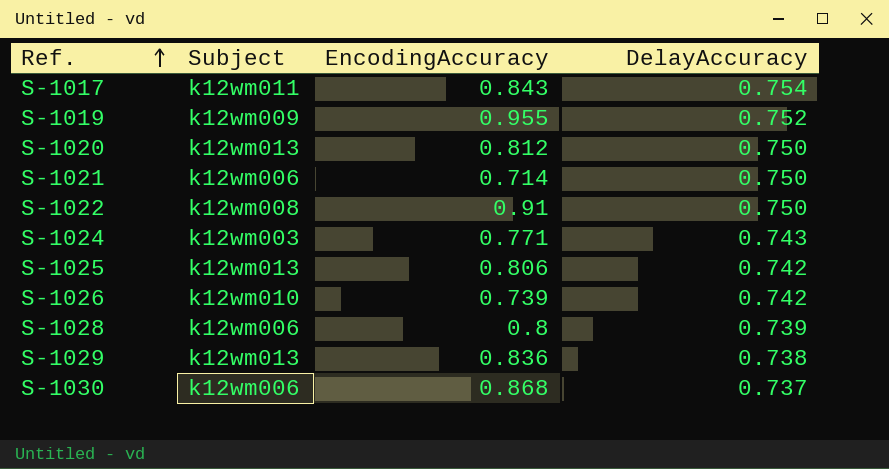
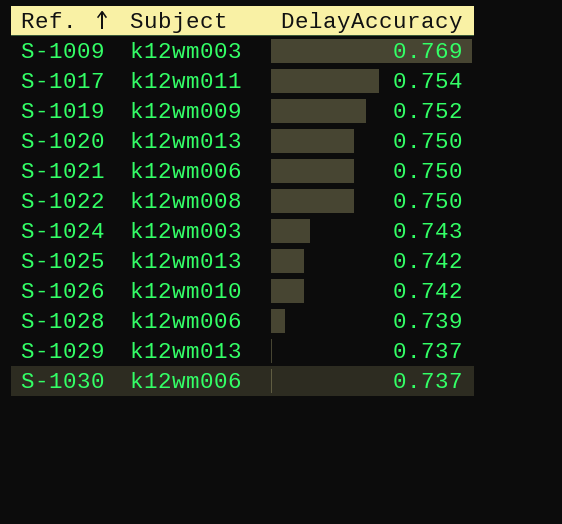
column EncodingAccuracy | position: 3 -> none
row S-1009: none -> k12wm003 | 0.769
S-1029 | DelayAccuracy: 0.738 -> 0.737

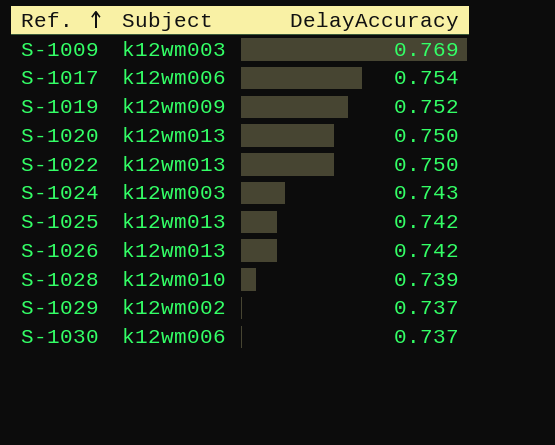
row S-1021: k12wm006 | 0.750 -> none
S-1017 | Subject: k12wm011 -> k12wm006
S-1022 | Subject: k12wm008 -> k12wm013
S-1026 | Subject: k12wm010 -> k12wm013
S-1028 | Subject: k12wm006 -> k12wm010
S-1029 | Subject: k12wm013 -> k12wm002

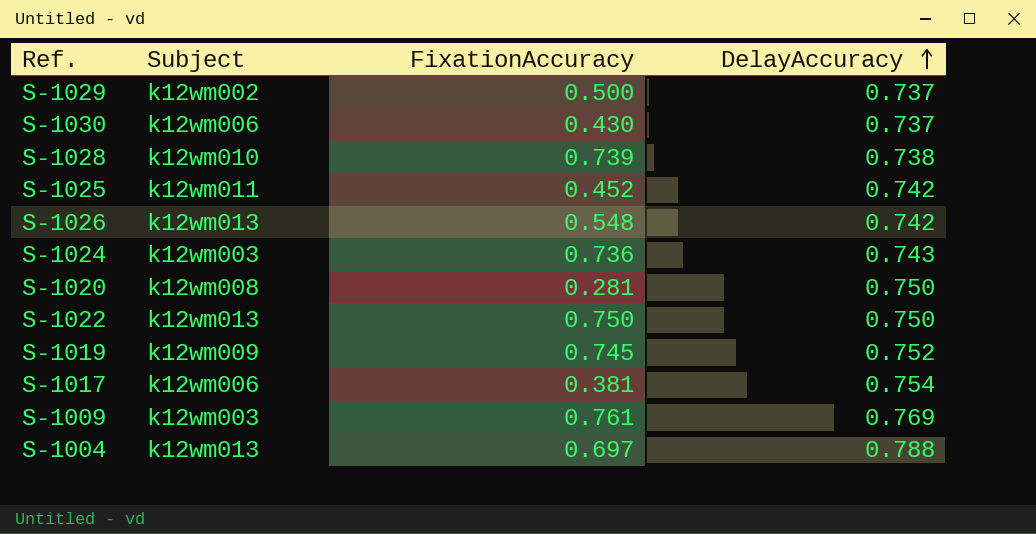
row order: Ref. ascending -> DelayAccuracy ascending
column FixationAccuracy | position: none -> 3
S-1028 | DelayAccuracy: 0.739 -> 0.738
S-1025 | Subject: k12wm013 -> k12wm011
S-1020 | Subject: k12wm013 -> k12wm008
row S-1004: none -> k12wm013 | 0.697 | 0.788

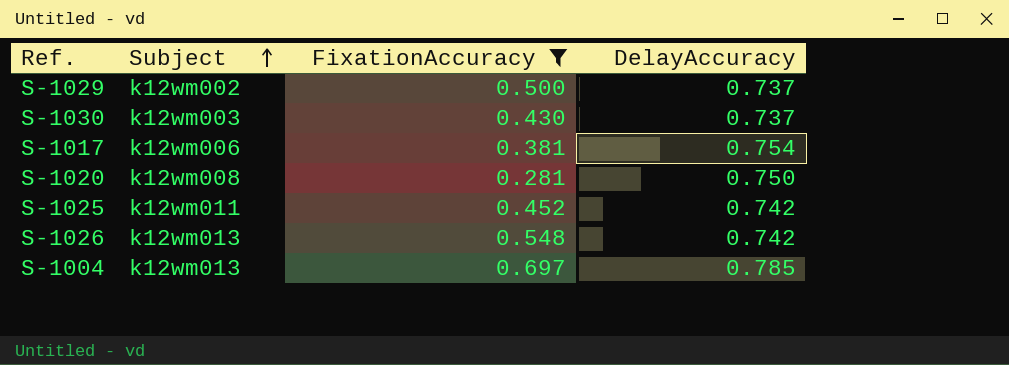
filter: none -> FixationAccuracy <= 0.697
row order: DelayAccuracy ascending -> Subject ascending
S-1030 | Subject: k12wm006 -> k12wm003
S-1004 | DelayAccuracy: 0.788 -> 0.785

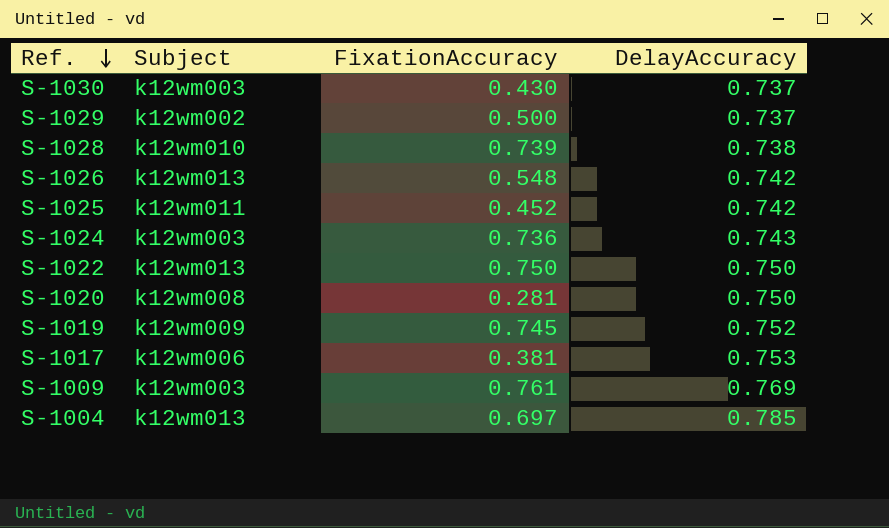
filter: FixationAccuracy <= 0.697 -> none
row order: Subject ascending -> Ref. descending
S-1017 | DelayAccuracy: 0.754 -> 0.753

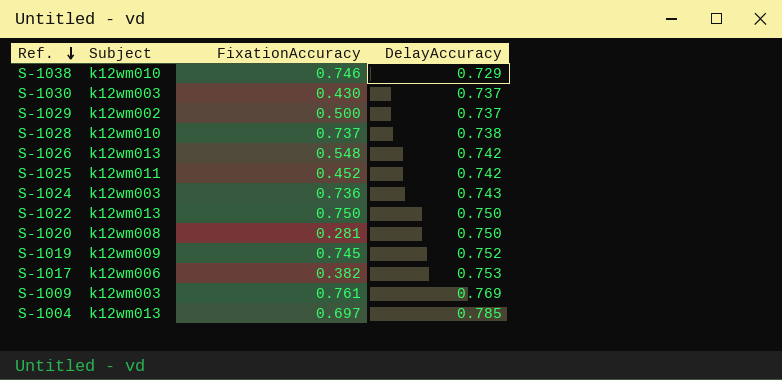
row S-1038: none -> k12wm010 | 0.746 | 0.729
S-1028 | FixationAccuracy: 0.739 -> 0.737
S-1017 | FixationAccuracy: 0.381 -> 0.382

